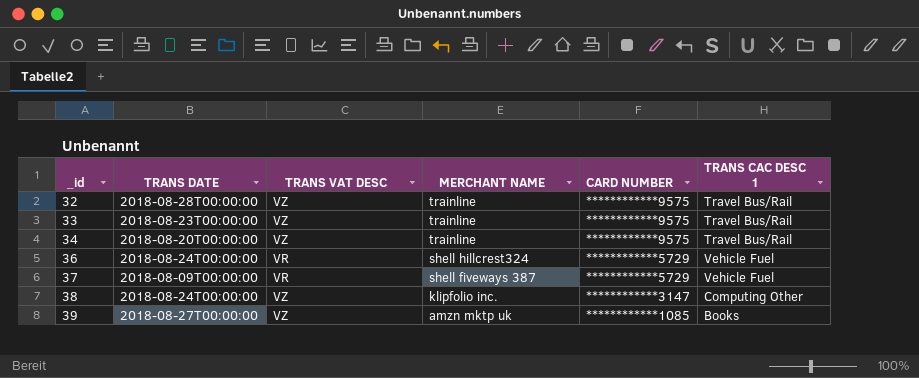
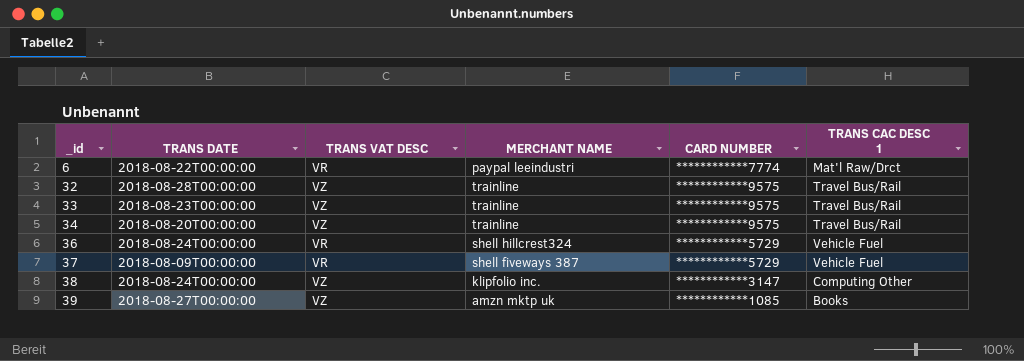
row 6: none -> 2018-08-22T00:00:00 | VR | paypal leeindustri | ************7774 | Mat'l Raw/Drct

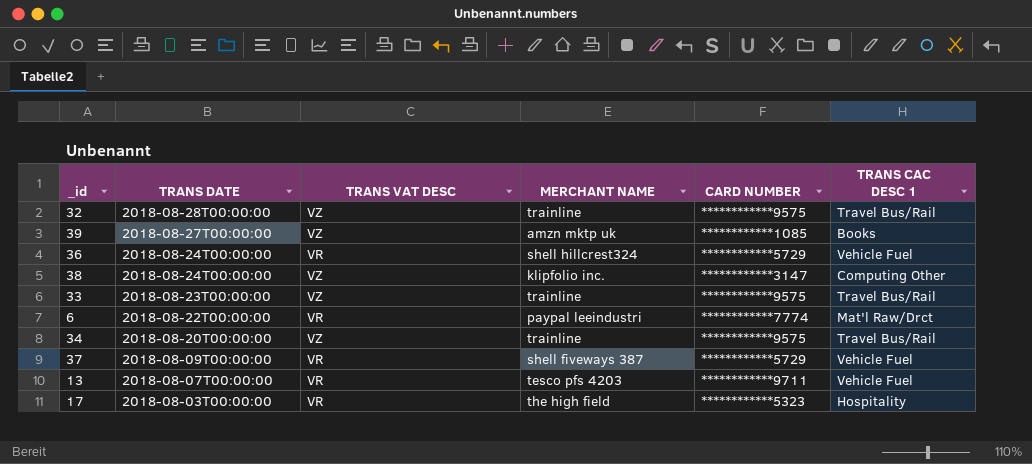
row order: _id ascending -> TRANS DATE descending
row 13: none -> 2018-08-07T00:00:00 | VR | tesco pfs 4203 | ************9711 | Vehicle Fuel
row 17: none -> 2018-08-03T00:00:00 | VR | the high field | ************5323 | Hospitality

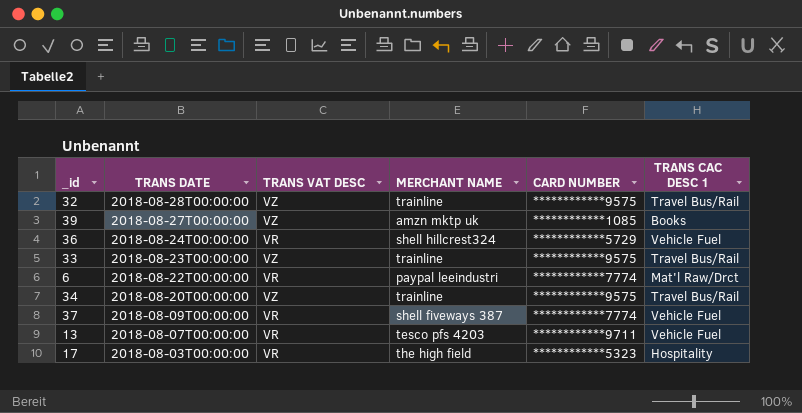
row 38: 2018-08-24T00:00:00 | VZ | klipfolio inc. | ************3147 | Computing Other -> none
37 | CARD NUMBER: ************5729 -> ************7774

